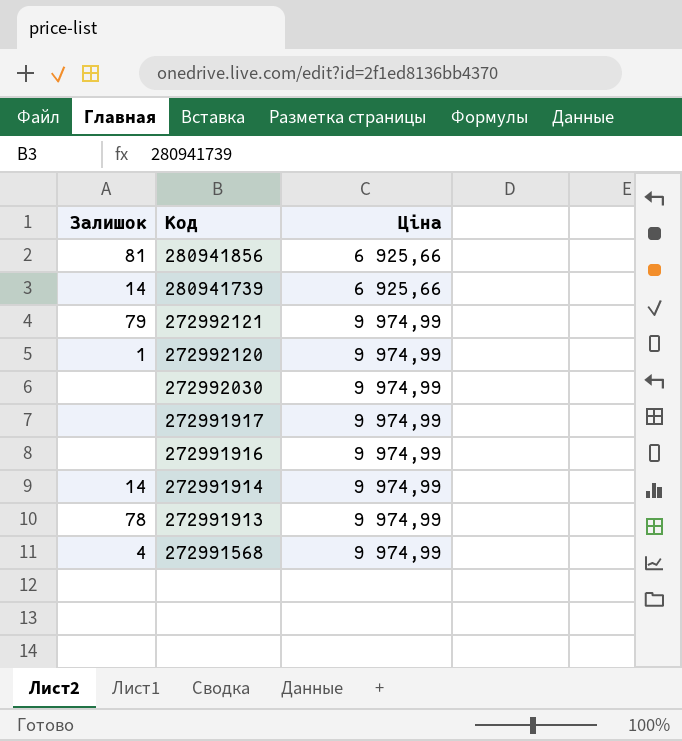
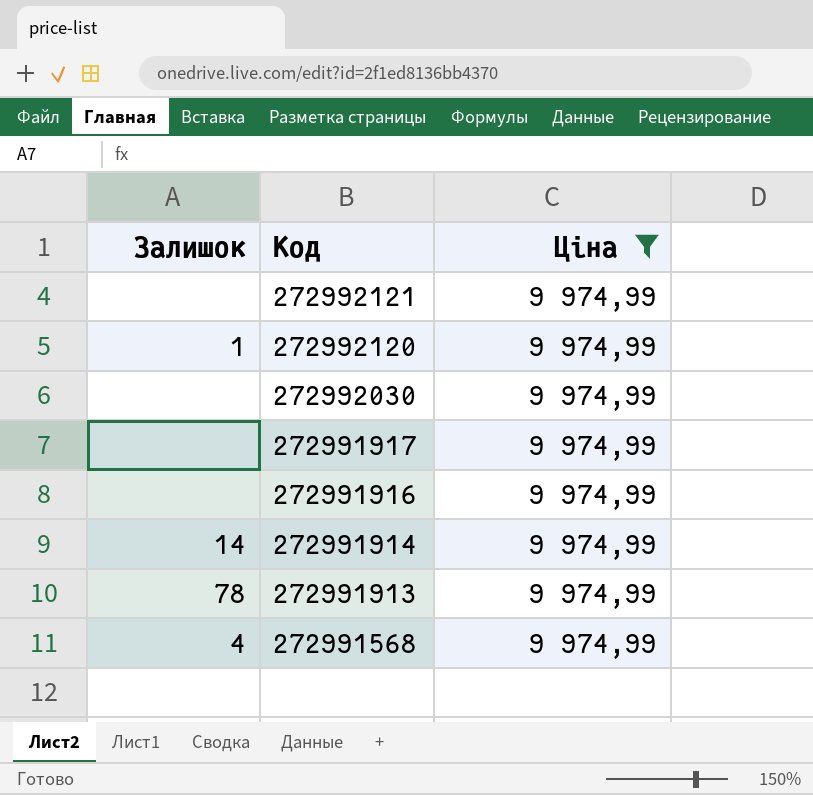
filter: none -> Ціна = 9 974,99
272992121 | Залишок: 79 -> none

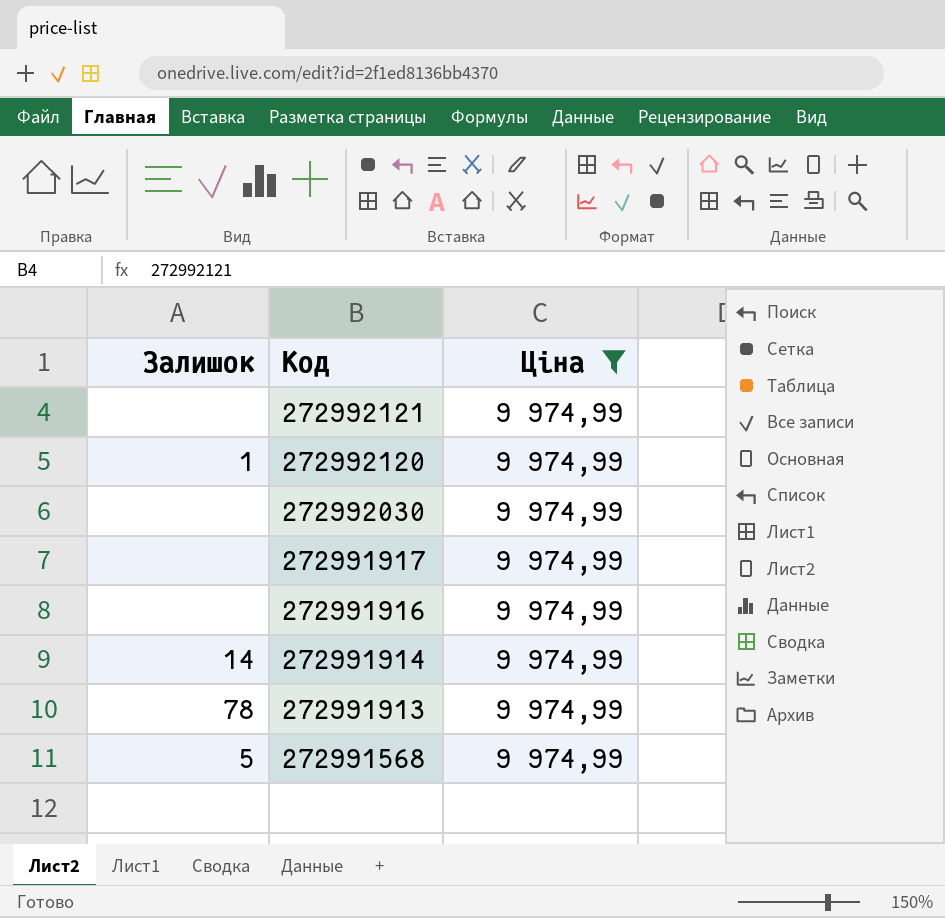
272991568 | Залишок: 4 -> 5

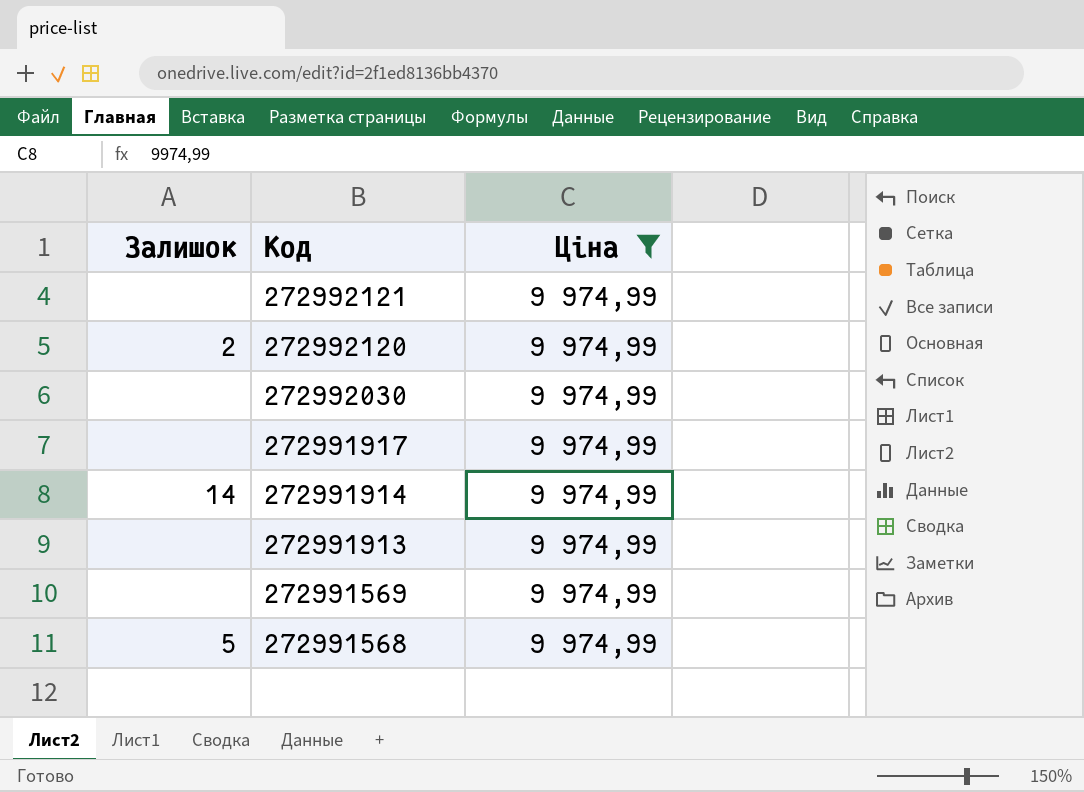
row 272991916: none | 9 974,99 -> none
272992120 | Залишок: 1 -> 2
272991913 | Залишок: 78 -> none
row 272991569: none -> none | 9 974,99

